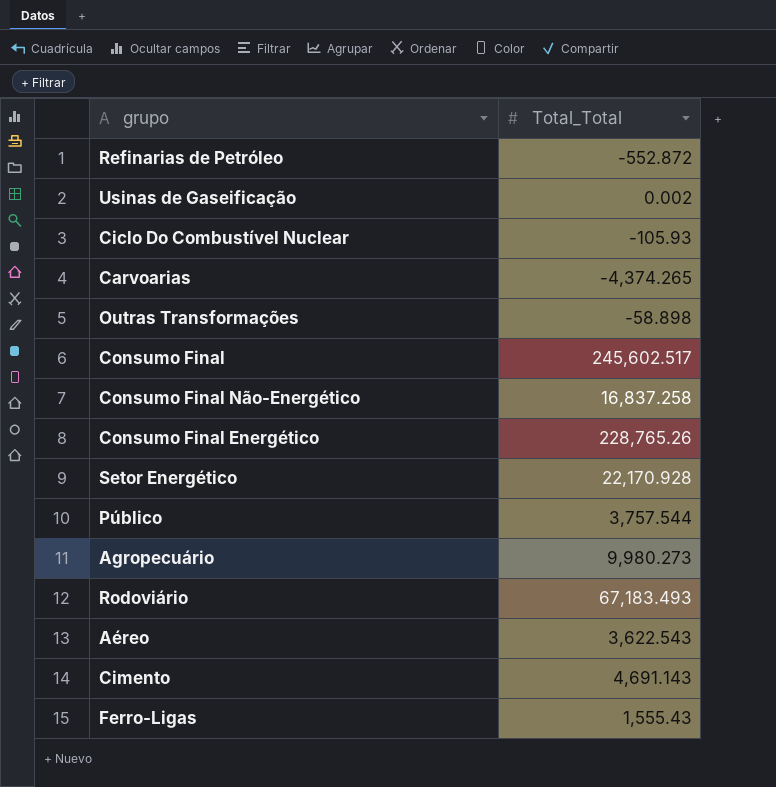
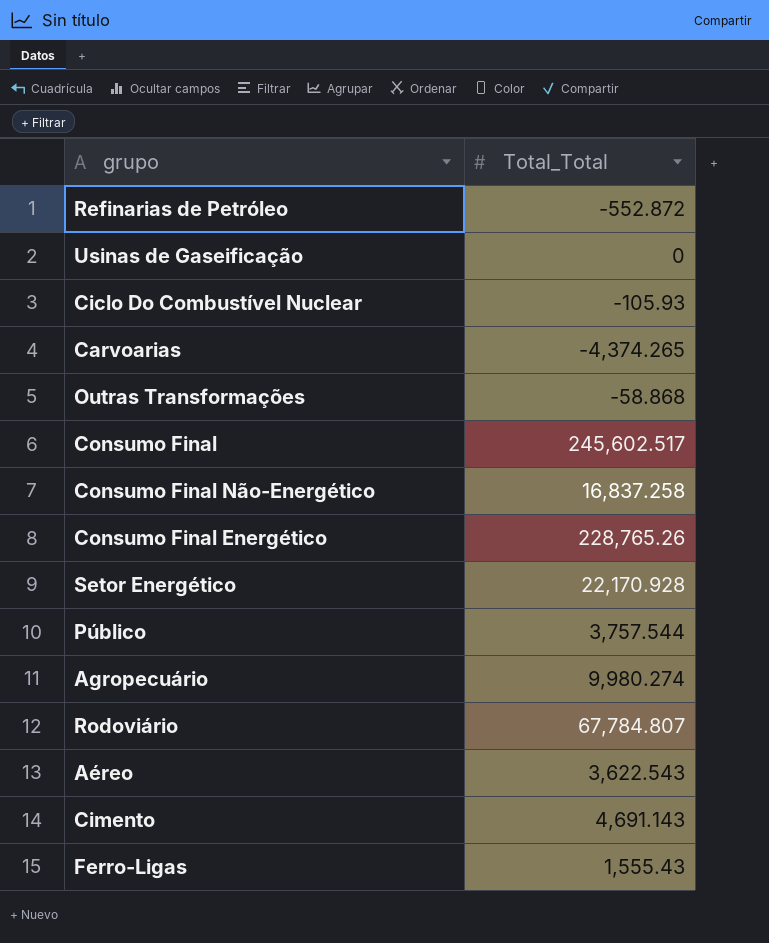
Usinas de Gaseificação | Total_Total: 0.002 -> 0
Outras Transformações | Total_Total: -58.898 -> -58.868
Agropecuário | Total_Total: 9,980.273 -> 9,980.274
Rodoviário | Total_Total: 67,183.493 -> 67,784.807

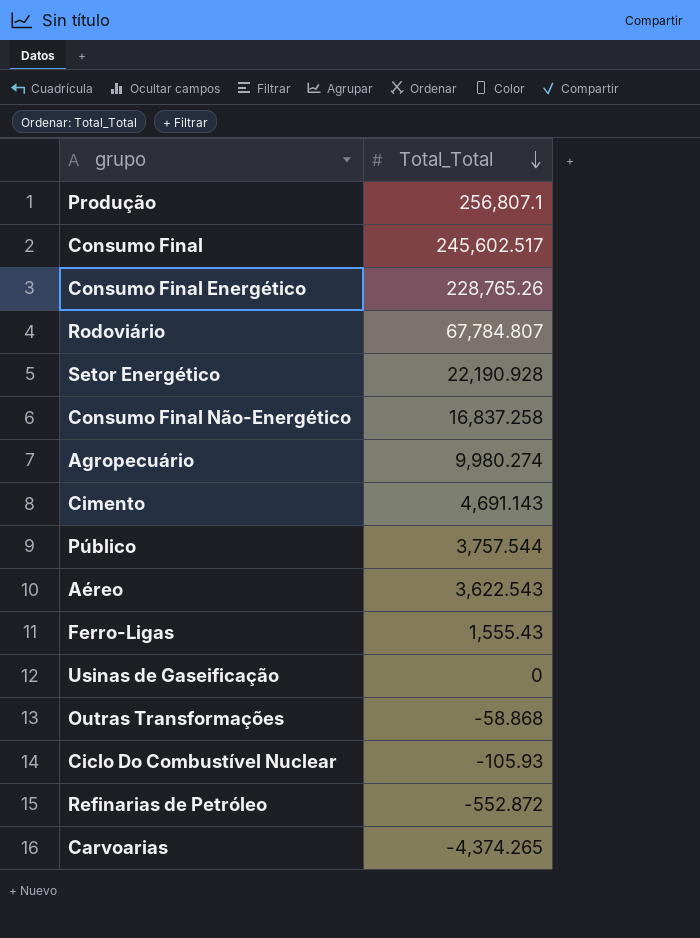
row order: none -> Total_Total descending
row Produção: none -> 256,807.1
Setor Energético | Total_Total: 22,170.928 -> 22,190.928

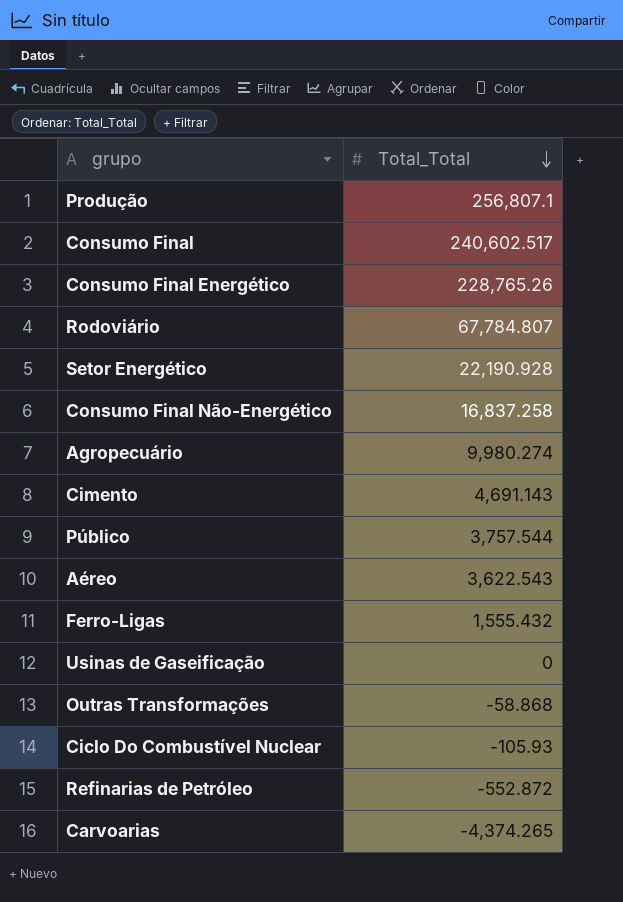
Consumo Final | Total_Total: 245,602.517 -> 240,602.517
Ferro-Ligas | Total_Total: 1,555.43 -> 1,555.432

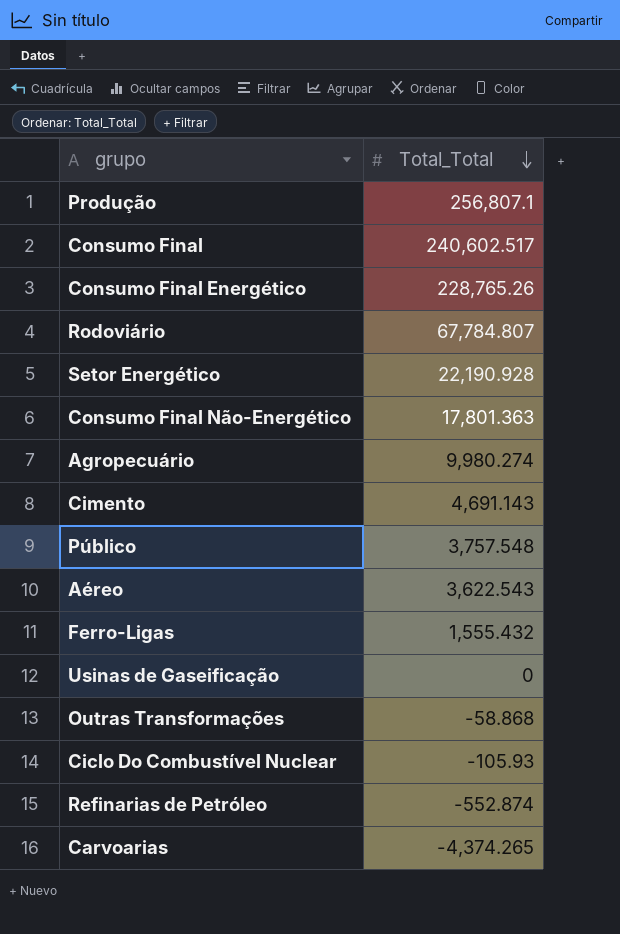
Consumo Final Não-Energético | Total_Total: 16,837.258 -> 17,801.363
Público | Total_Total: 3,757.544 -> 3,757.548
Refinarias de Petróleo | Total_Total: -552.872 -> -552.874

